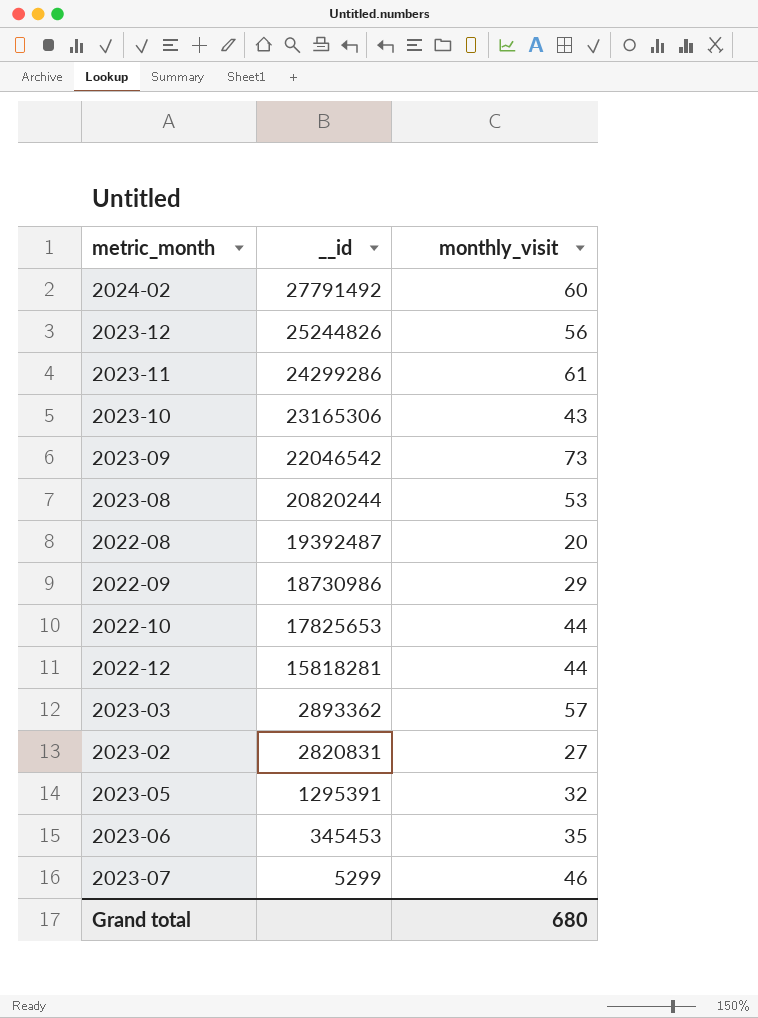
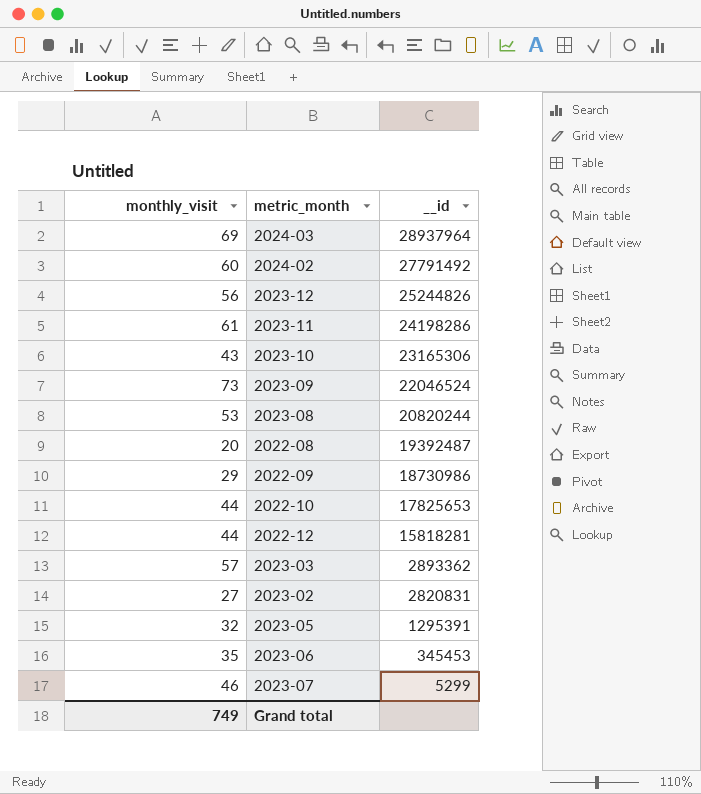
column monthly_visit | position: 3 -> 1
row 2024-03: none -> 69 | 28937964
2023-11 | __id: 24299286 -> 24198286
2023-09 | __id: 22046542 -> 22046524
Grand total | monthly_visit: 680 -> 749

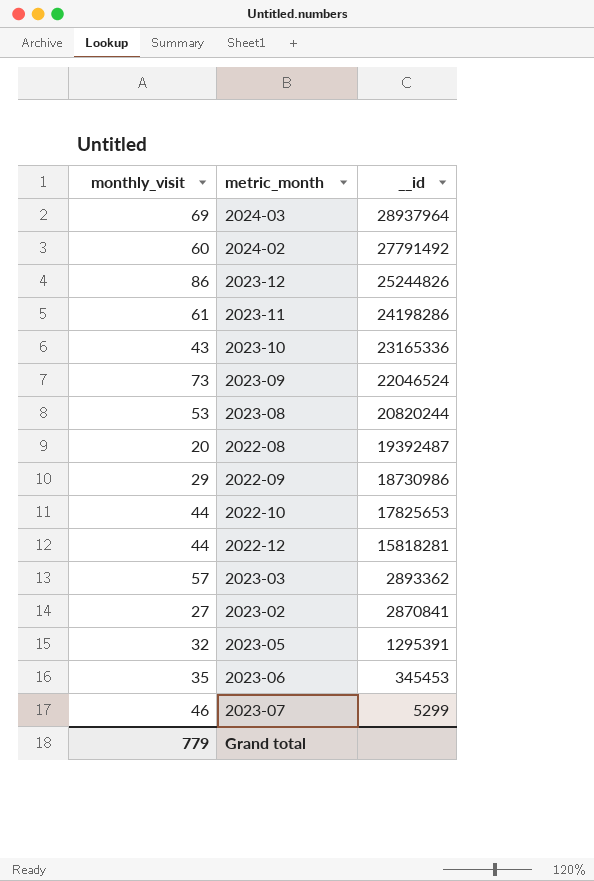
2023-12 | monthly_visit: 56 -> 86
2023-10 | __id: 23165306 -> 23165336
2023-02 | __id: 2820831 -> 2870841
Grand total | monthly_visit: 749 -> 779

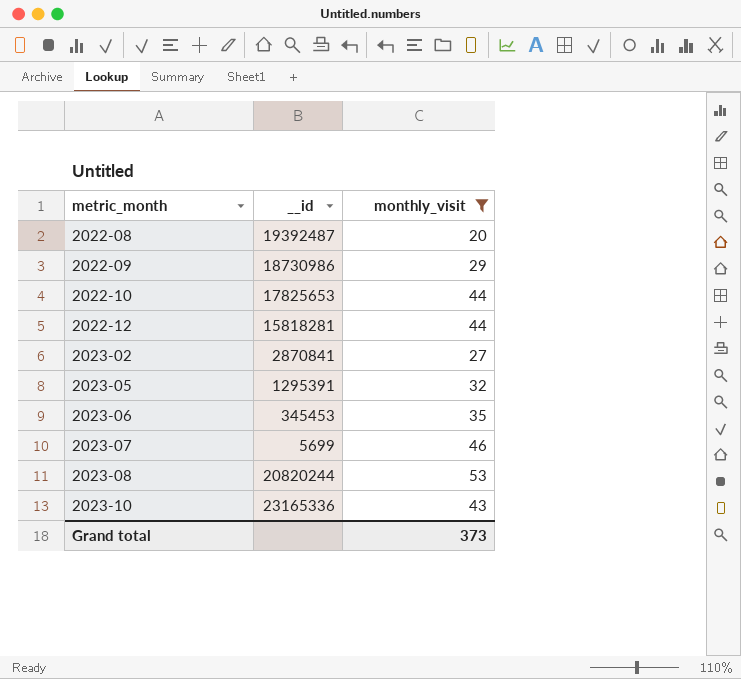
filter: none -> monthly_visit <= 53
row order: __id descending -> metric_month ascending
column monthly_visit | position: 1 -> 3
2023-07 | __id: 5299 -> 5699
Grand total | monthly_visit: 779 -> 373

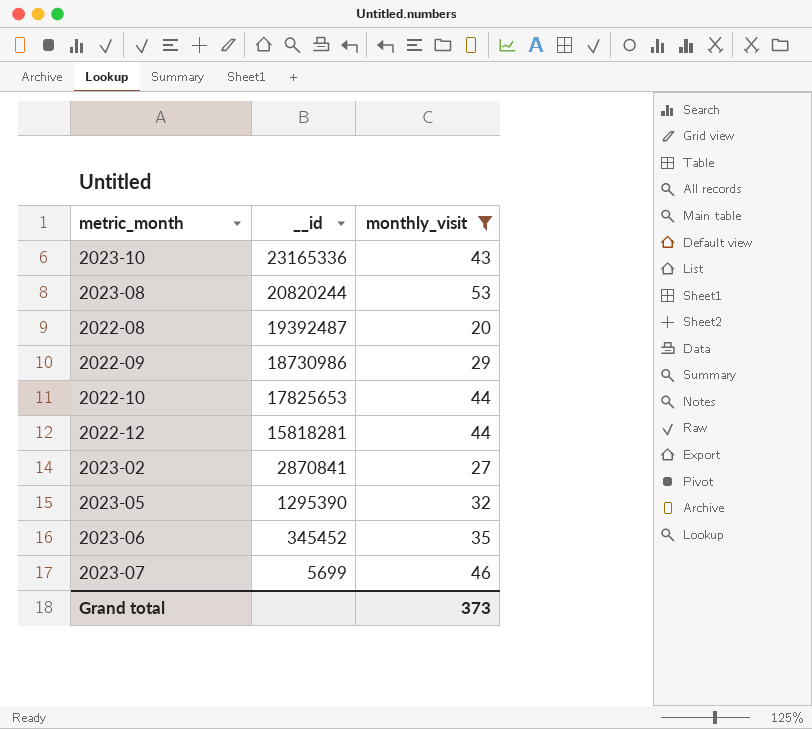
row order: metric_month ascending -> __id descending
2023-05 | __id: 1295391 -> 1295390
2023-06 | __id: 345453 -> 345452

